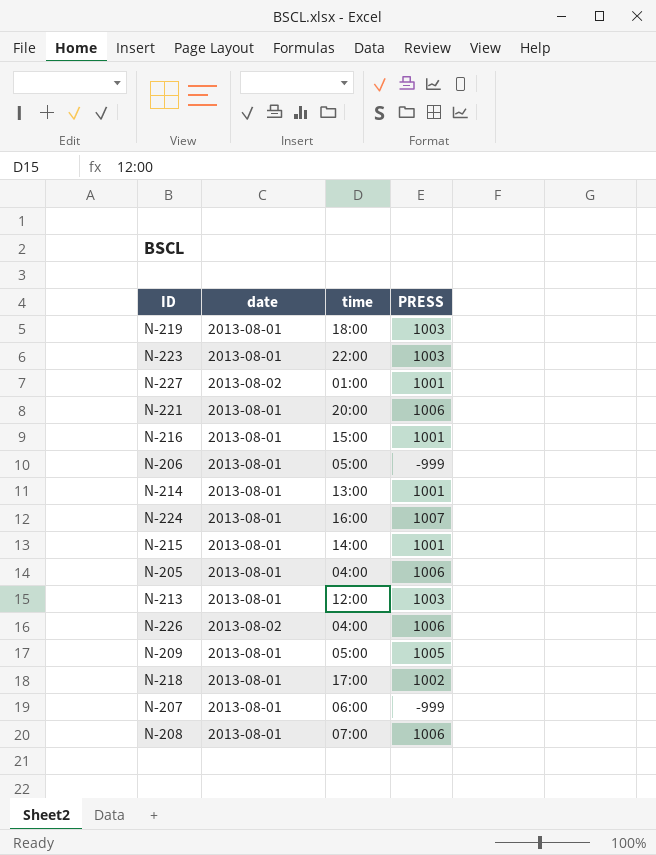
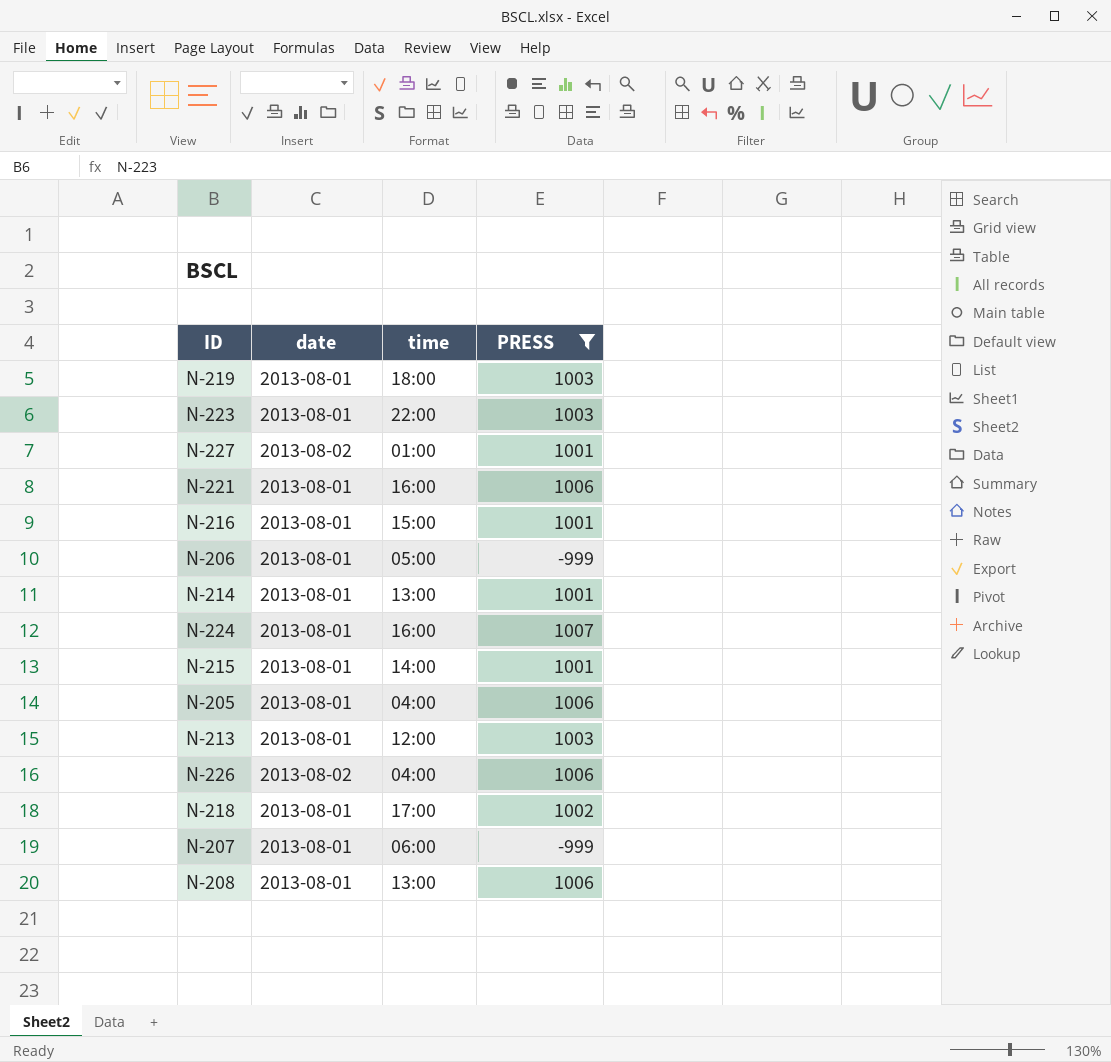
filter: none -> PRESS != 1005
N-221 | time: 20:00 -> 16:00
N-208 | time: 07:00 -> 13:00

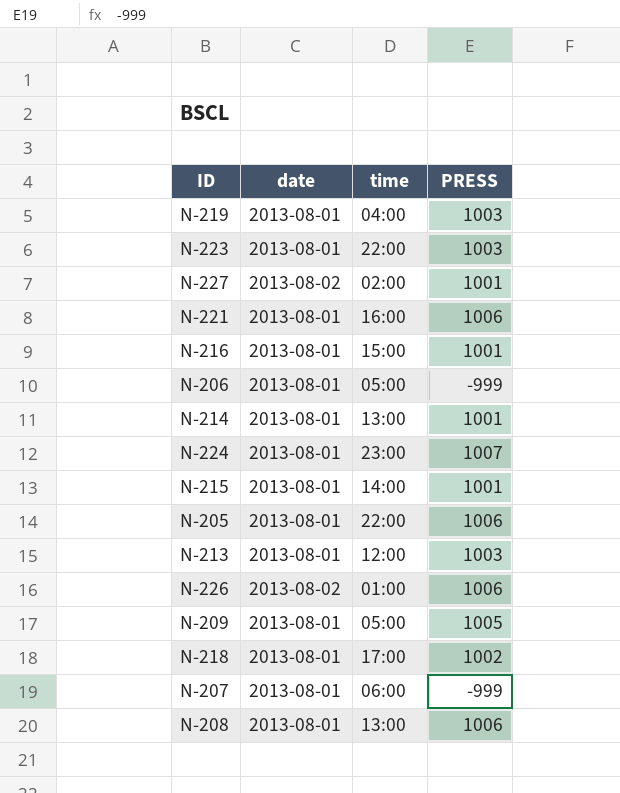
filter: PRESS != 1005 -> none
N-219 | time: 18:00 -> 04:00
N-227 | time: 01:00 -> 02:00
N-224 | time: 16:00 -> 23:00
N-205 | time: 04:00 -> 22:00
N-226 | time: 04:00 -> 01:00

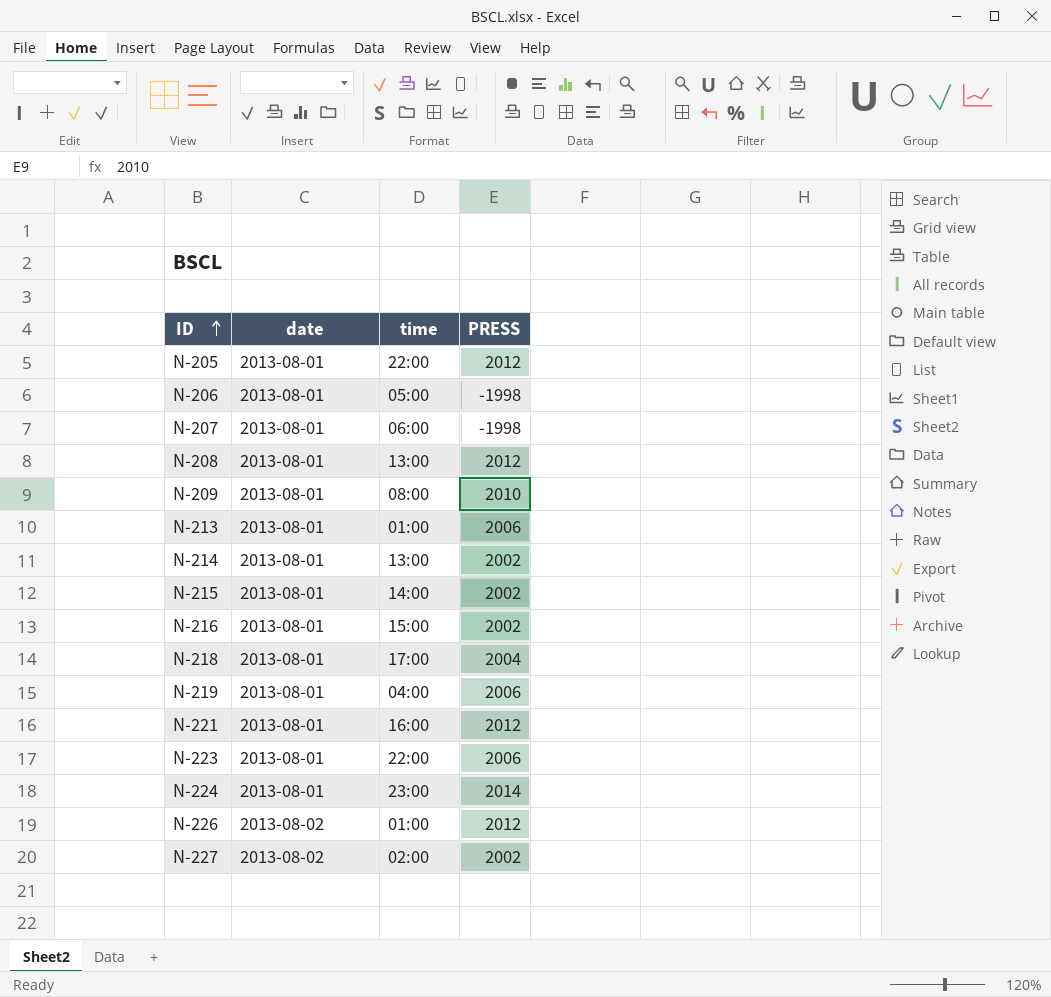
row order: none -> ID ascending
N-205 | PRESS: 1006 -> 2012
N-206 | PRESS: -999 -> -1998
N-207 | PRESS: -999 -> -1998
N-208 | PRESS: 1006 -> 2012
N-209 | time: 05:00 -> 08:00
N-209 | PRESS: 1005 -> 2010
N-213 | time: 12:00 -> 01:00
N-213 | PRESS: 1003 -> 2006
N-214 | PRESS: 1001 -> 2002
N-215 | PRESS: 1001 -> 2002
N-216 | PRESS: 1001 -> 2002
N-218 | PRESS: 1002 -> 2004
N-219 | PRESS: 1003 -> 2006
N-221 | PRESS: 1006 -> 2012
N-223 | PRESS: 1003 -> 2006
N-224 | PRESS: 1007 -> 2014
N-226 | PRESS: 1006 -> 2012
N-227 | PRESS: 1001 -> 2002

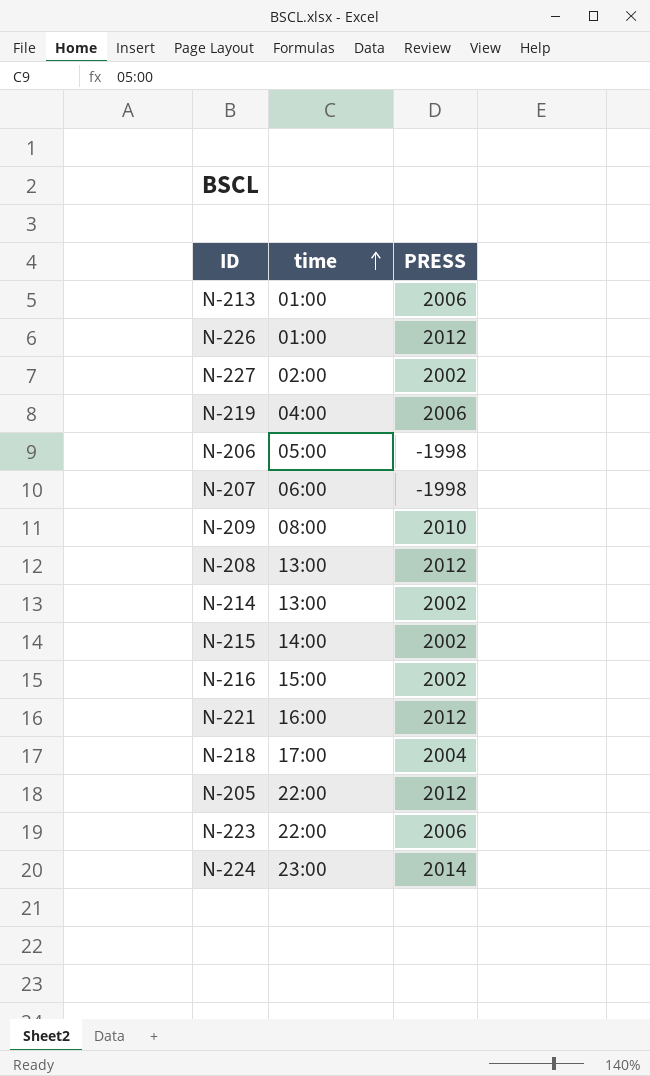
row order: ID ascending -> time ascending
column date | position: 2 -> none

